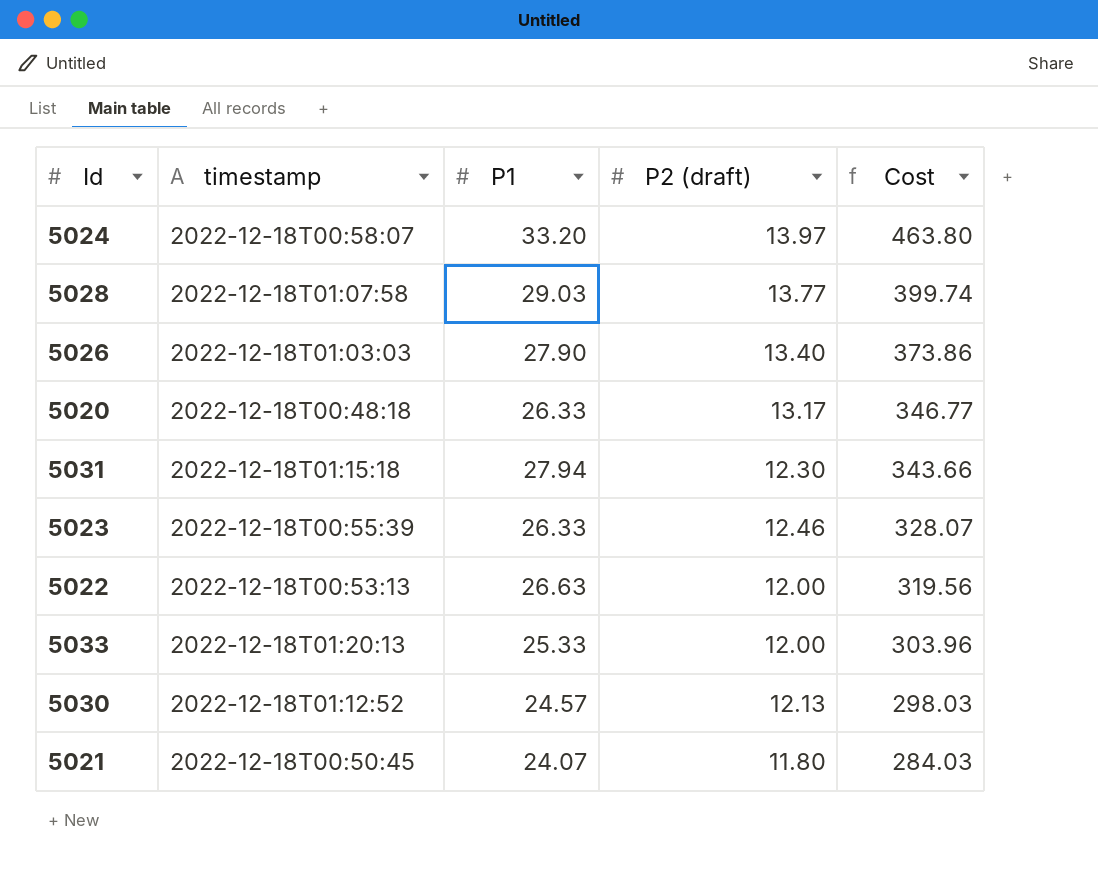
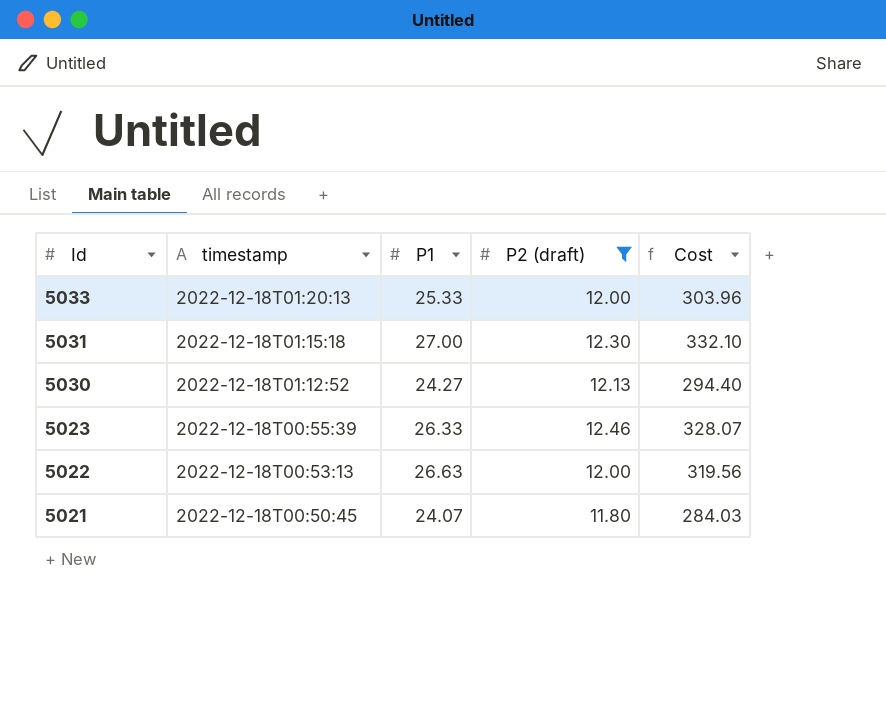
filter: none -> P2 (draft) <= 12.46
row order: Cost descending -> Id descending
5031 | P1: 27.94 -> 27.00
5031 | Cost: 343.66 -> 332.10
5030 | P1: 24.57 -> 24.27
5030 | Cost: 298.03 -> 294.40

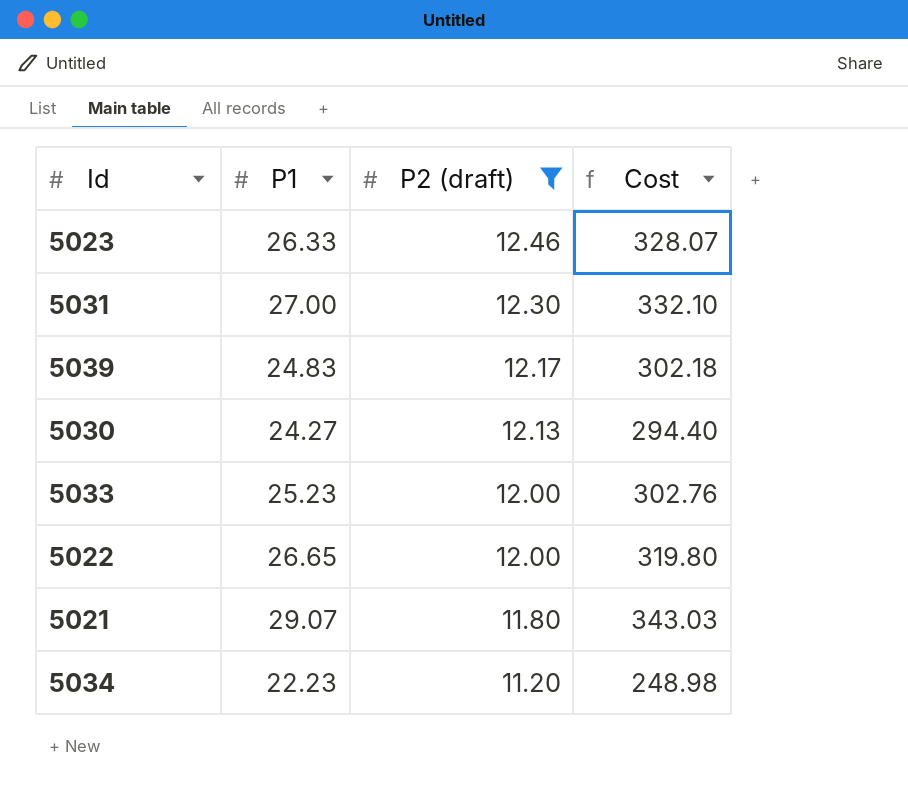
row order: Id descending -> P2 (draft) descending
column timestamp | position: 2 -> none
row 5039: none -> 24.83 | 12.17 | 302.18
5033 | P1: 25.33 -> 25.23
5033 | Cost: 303.96 -> 302.76
5022 | P1: 26.63 -> 26.65
5022 | Cost: 319.56 -> 319.80
5021 | P1: 24.07 -> 29.07
5021 | Cost: 284.03 -> 343.03
row 5034: none -> 22.23 | 11.20 | 248.98

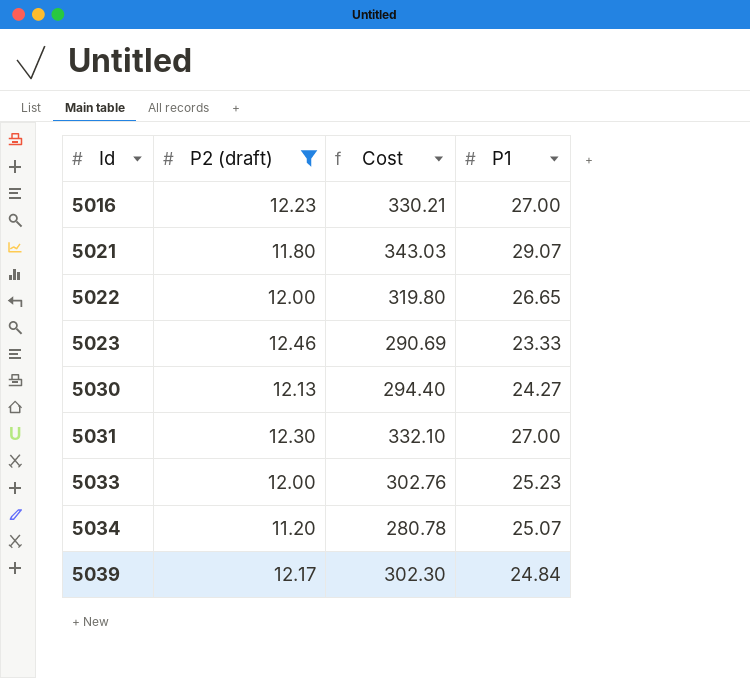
row order: P2 (draft) descending -> Id ascending
column P1 | position: 2 -> 4
row 5016: none -> 12.23 | 330.21 | 27.00
5023 | Cost: 328.07 -> 290.69
5023 | P1: 26.33 -> 23.33
5034 | Cost: 248.98 -> 280.78
5034 | P1: 22.23 -> 25.07
5039 | Cost: 302.18 -> 302.30
5039 | P1: 24.83 -> 24.84

